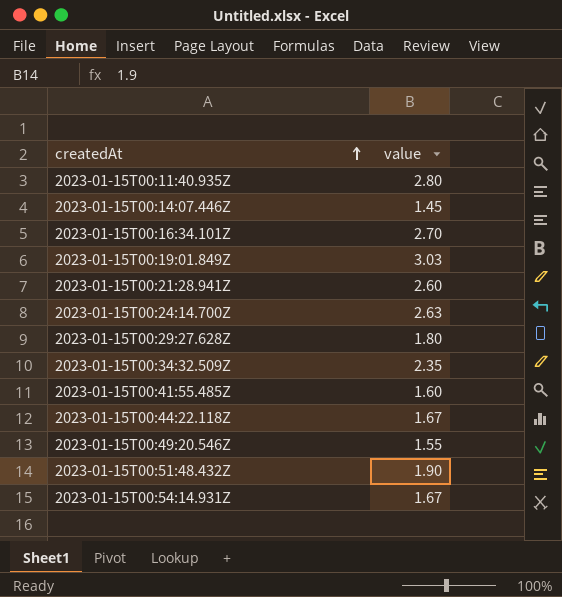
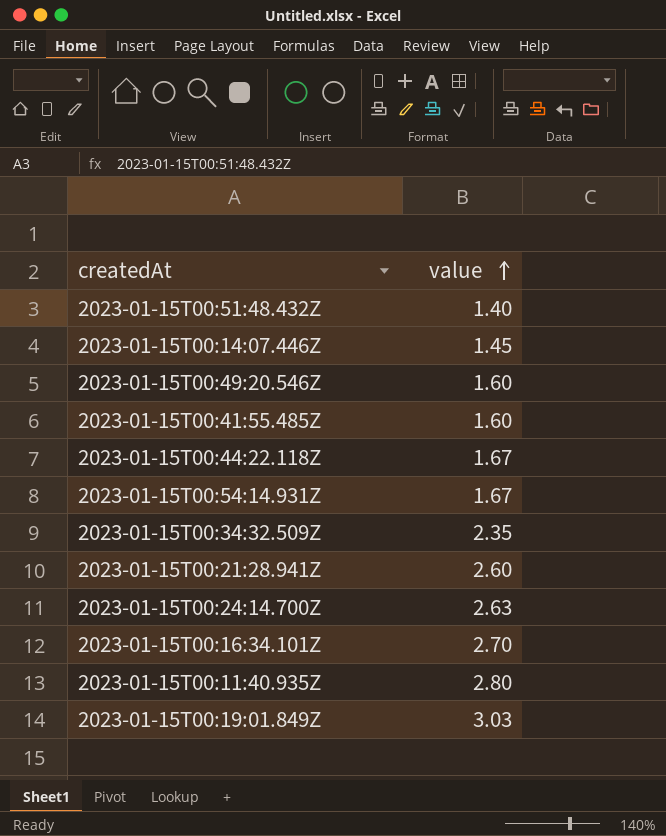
row order: createdAt ascending -> value ascending
row 2023-01-15T00:29:27.628Z: 1.80 -> none
2023-01-15T00:51:48.432Z | value: 1.90 -> 1.40
2023-01-15T00:49:20.546Z | value: 1.55 -> 1.60

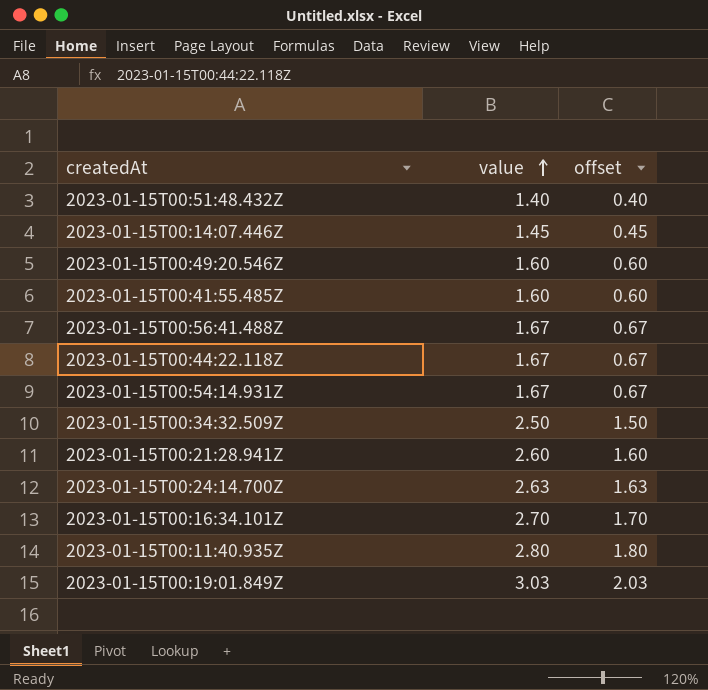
column offset | formula: none -> [value] - 1
row 2023-01-15T00:56:41.488Z: none -> 1.67 | 0.67
2023-01-15T00:34:32.509Z | value: 2.35 -> 2.50

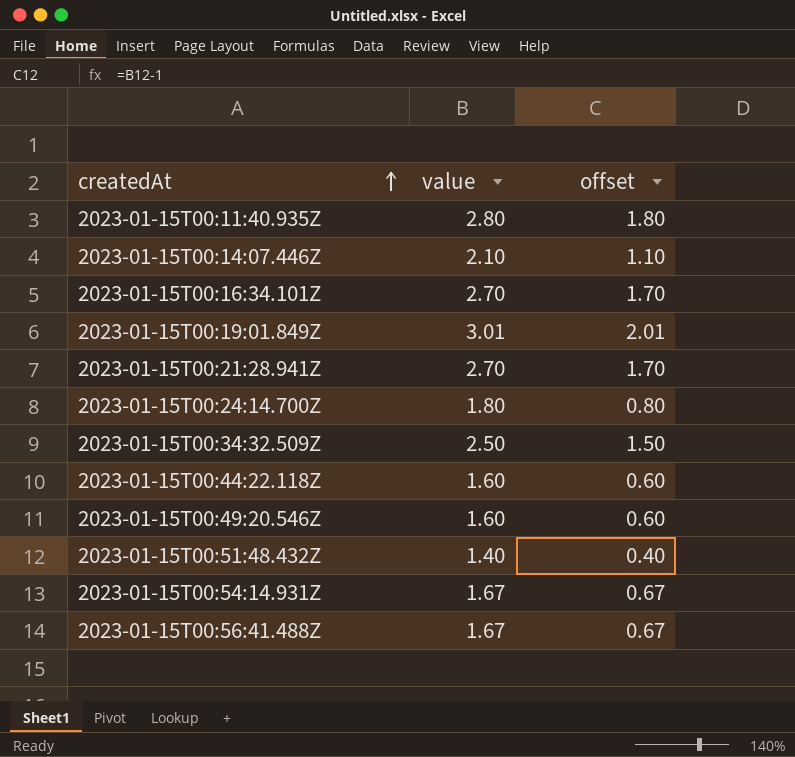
row order: value ascending -> createdAt ascending
row 2023-01-15T00:41:55.485Z: 1.60 | 0.60 -> none
2023-01-15T00:14:07.446Z | value: 1.45 -> 2.10
2023-01-15T00:14:07.446Z | offset: 0.45 -> 1.10
2023-01-15T00:19:01.849Z | value: 3.03 -> 3.01
2023-01-15T00:19:01.849Z | offset: 2.03 -> 2.01
2023-01-15T00:21:28.941Z | value: 2.60 -> 2.70
2023-01-15T00:21:28.941Z | offset: 1.60 -> 1.70
2023-01-15T00:24:14.700Z | value: 2.63 -> 1.80
2023-01-15T00:24:14.700Z | offset: 1.63 -> 0.80
2023-01-15T00:44:22.118Z | value: 1.67 -> 1.60
2023-01-15T00:44:22.118Z | offset: 0.67 -> 0.60

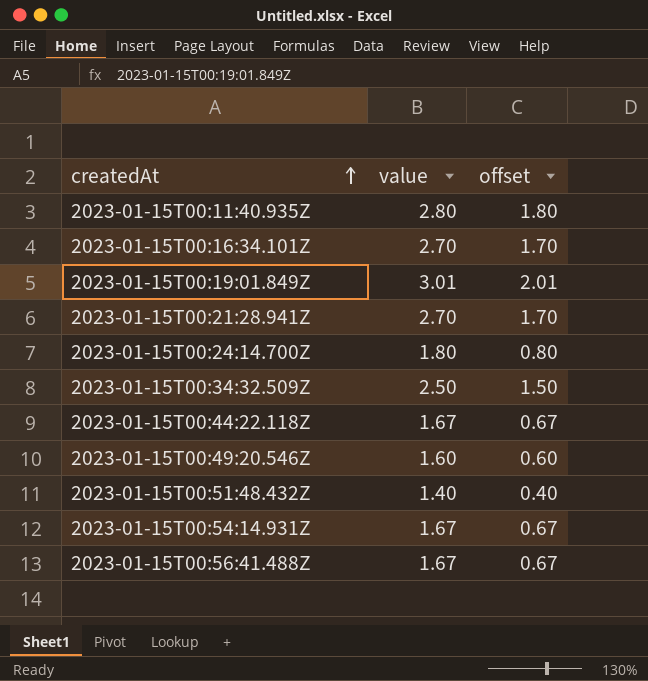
row 2023-01-15T00:14:07.446Z: 2.10 | 1.10 -> none
2023-01-15T00:44:22.118Z | value: 1.60 -> 1.67
2023-01-15T00:44:22.118Z | offset: 0.60 -> 0.67

